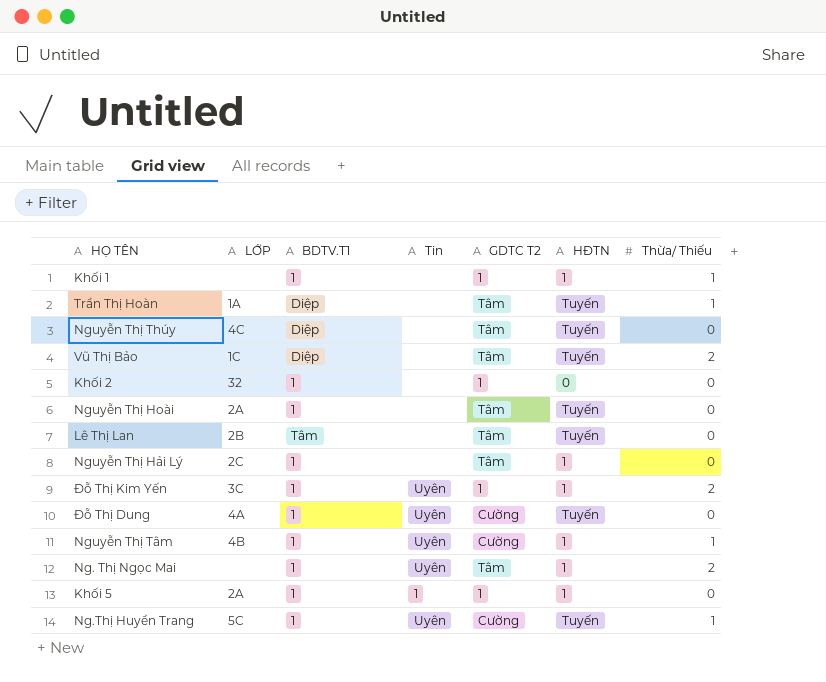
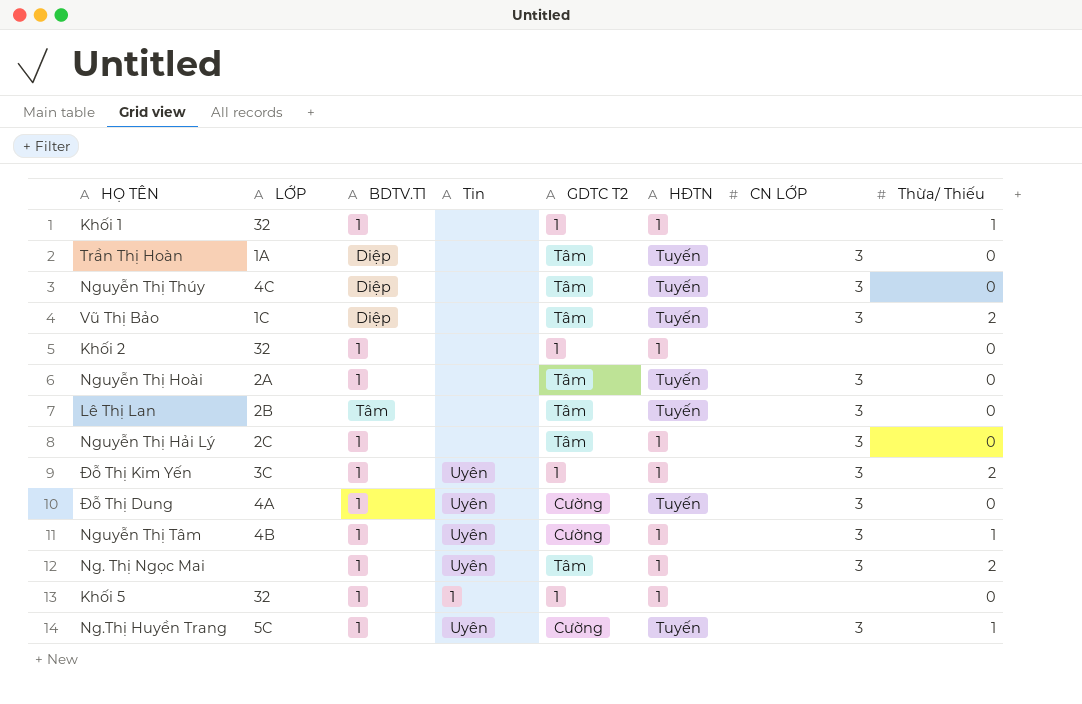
column CN LỚP | position: none -> 7
Khối 1 | LỚP: none -> 32
Trần Thị Hoàn | Thừa/ Thiếu: 1 -> 0
Khối 2 | HĐTN: 0 -> 1
Khối 5 | LỚP: 2A -> 32

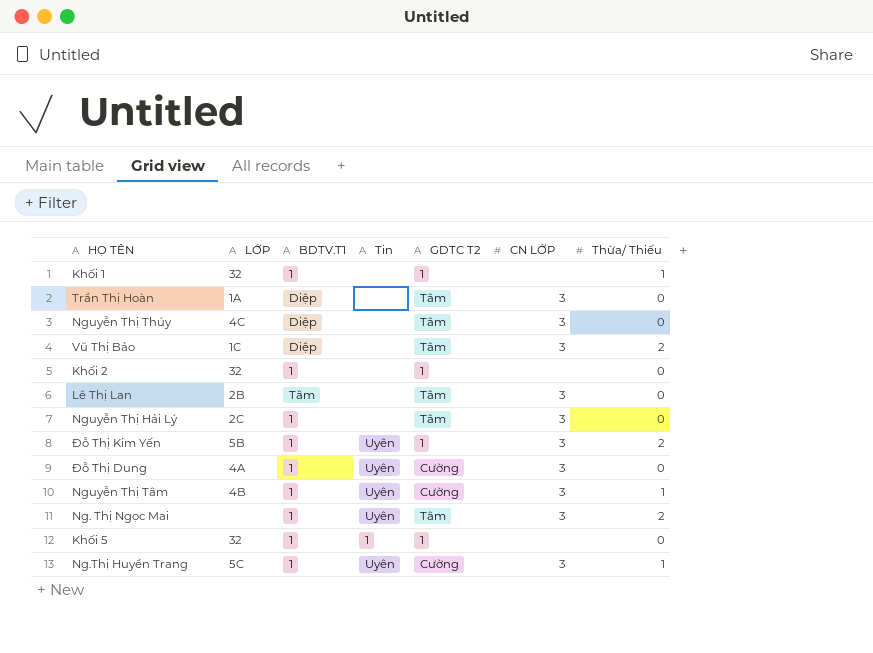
column HĐTN | position: 6 -> none
row Nguyễn Thị Hoài: 2A | 1 | none | Tâm | Tuyến | 3 | 0 -> none
Đỗ Thị Kim Yến | LỚP: 3C -> 5B

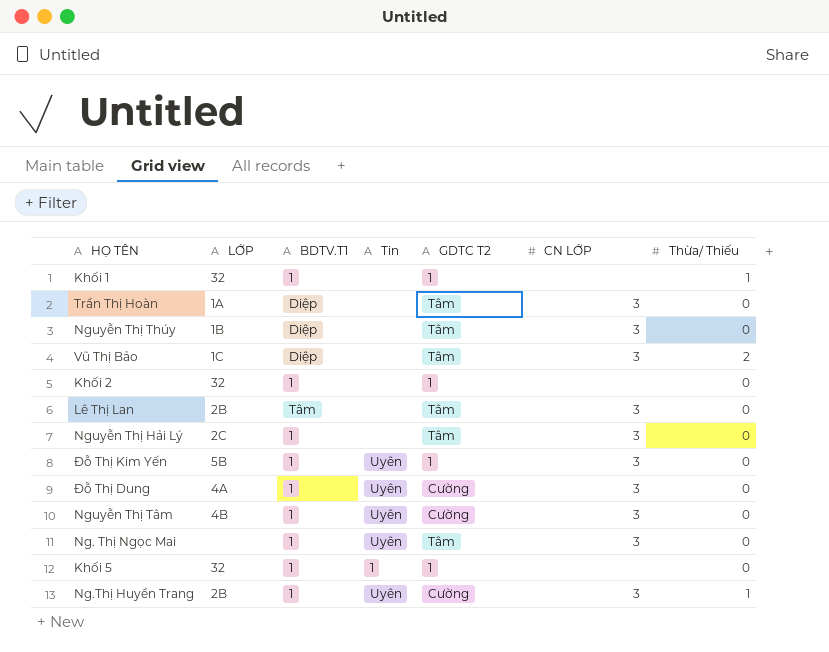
Nguyễn Thị Thúy | LỚP: 4C -> 1B
Đỗ Thị Kim Yến | Thừa/ Thiếu: 2 -> 0
Nguyễn Thị Tâm | Thừa/ Thiếu: 1 -> 0
Ng. Thị Ngọc Mai | Thừa/ Thiếu: 2 -> 0
Ng.Thị Huyền Trang | LỚP: 5C -> 2B

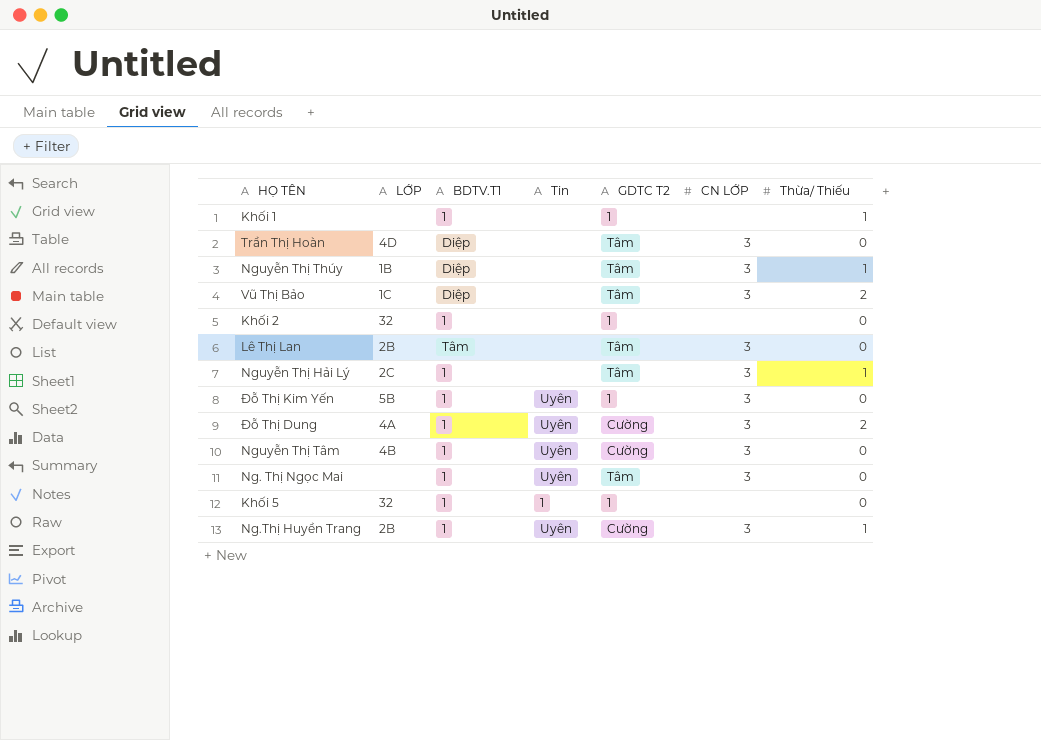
Khối 1 | LỚP: 32 -> none
Trần Thị Hoàn | LỚP: 1A -> 4D
Nguyễn Thị Thúy | Thừa/ Thiếu: 0 -> 1
Nguyễn Thị Hải Lý | Thừa/ Thiếu: 0 -> 1
Đỗ Thị Dung | Thừa/ Thiếu: 0 -> 2

